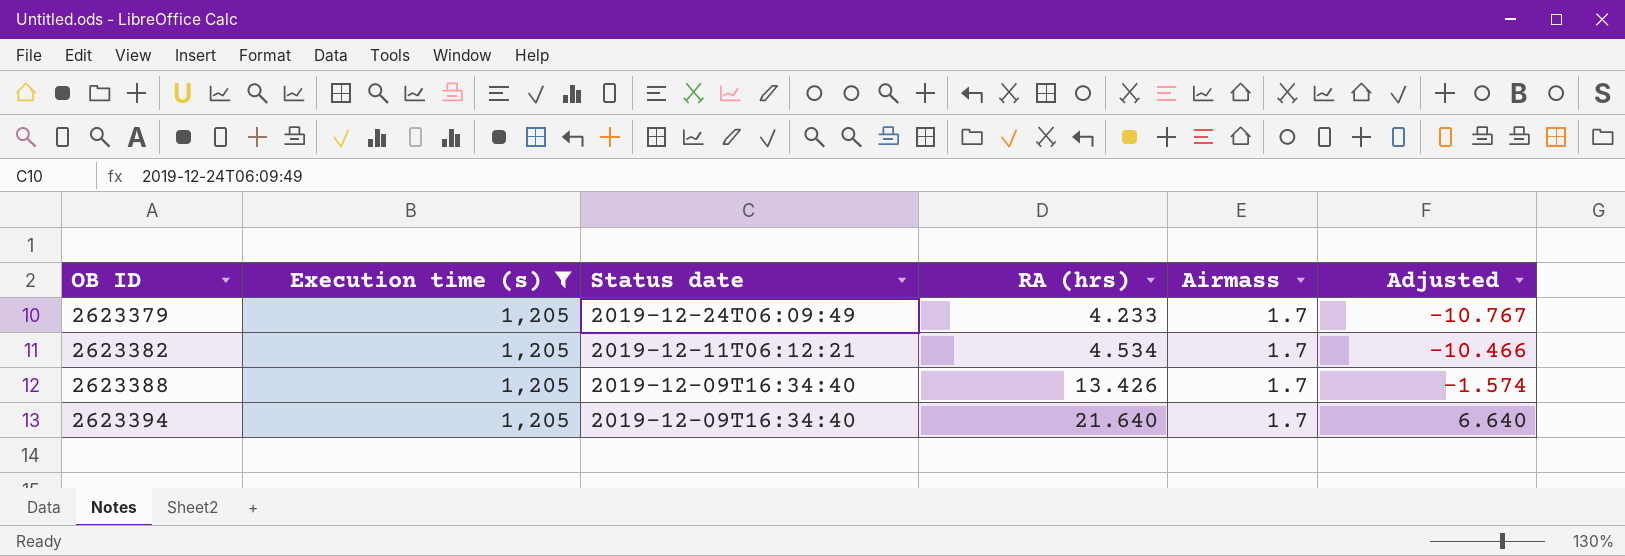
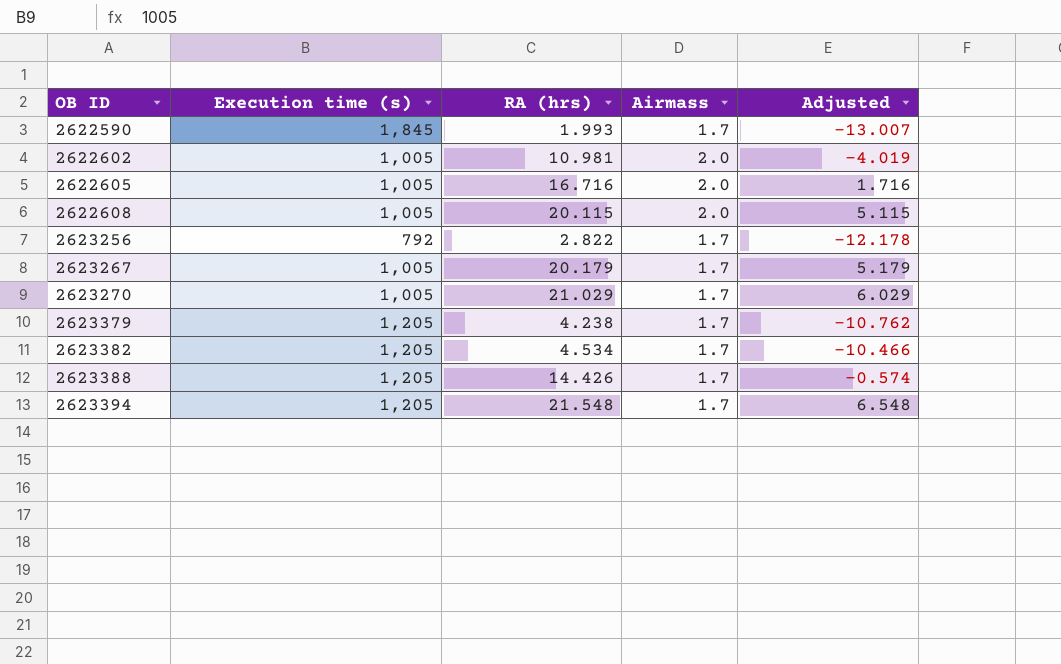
filter: Execution time (s) = 1,205 -> none
column Status date | position: 3 -> none
2623379 | RA (hrs): 4.233 -> 4.238
2623379 | Adjusted: -10.767 -> -10.762
2623388 | RA (hrs): 13.426 -> 14.426
2623388 | Adjusted: -1.574 -> -0.574
2623394 | RA (hrs): 21.640 -> 21.548
2623394 | Adjusted: 6.640 -> 6.548

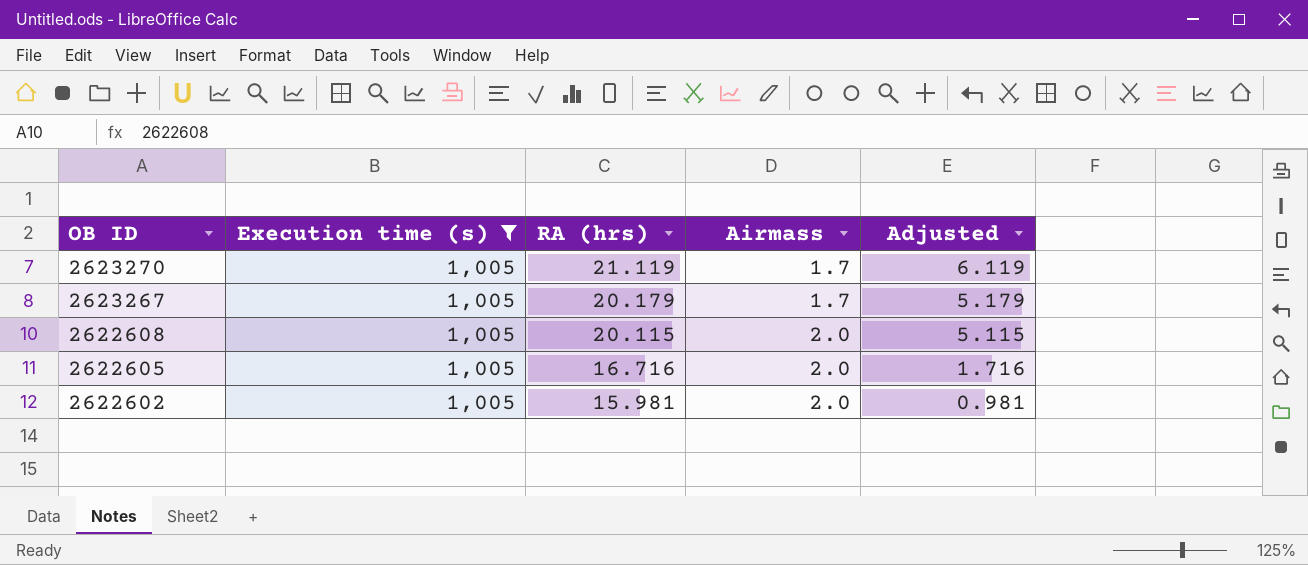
filter: none -> Execution time (s) = 1,005
row order: OB ID ascending -> OB ID descending
2623270 | RA (hrs): 21.029 -> 21.119
2623270 | Adjusted: 6.029 -> 6.119
2622602 | RA (hrs): 10.981 -> 15.981
2622602 | Adjusted: -4.019 -> 0.981

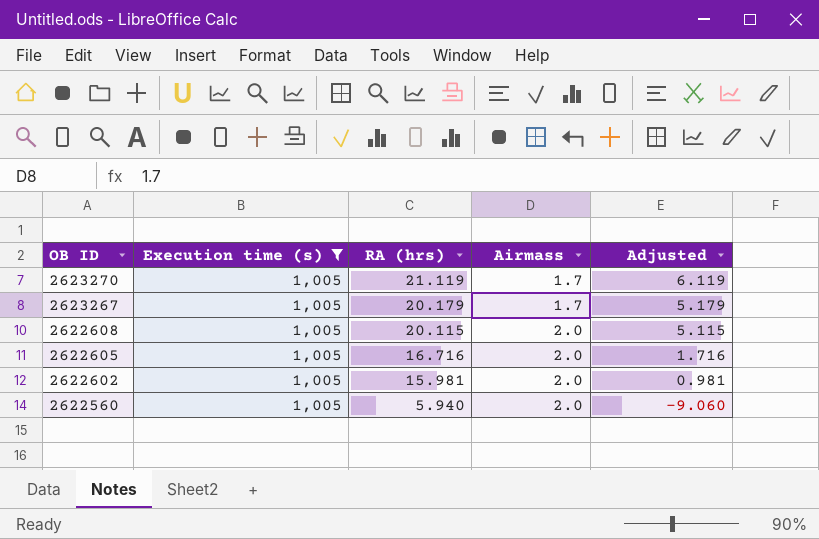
row 2622560: none -> 1,005 | 5.940 | 2.0 | -9.060

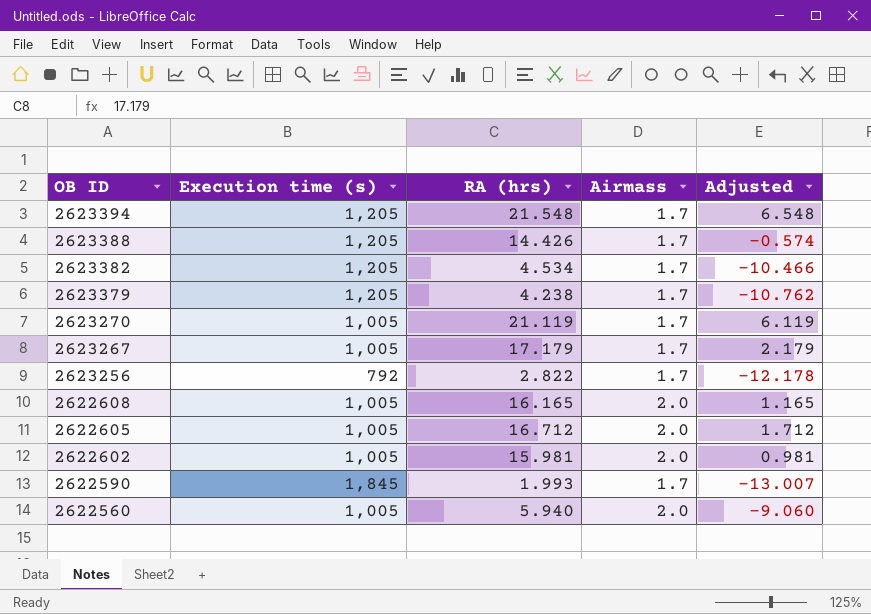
filter: Execution time (s) = 1,005 -> none
2623267 | RA (hrs): 20.179 -> 17.179
2623267 | Adjusted: 5.179 -> 2.179
2622608 | RA (hrs): 20.115 -> 16.165
2622608 | Adjusted: 5.115 -> 1.165
2622605 | RA (hrs): 16.716 -> 16.712
2622605 | Adjusted: 1.716 -> 1.712

